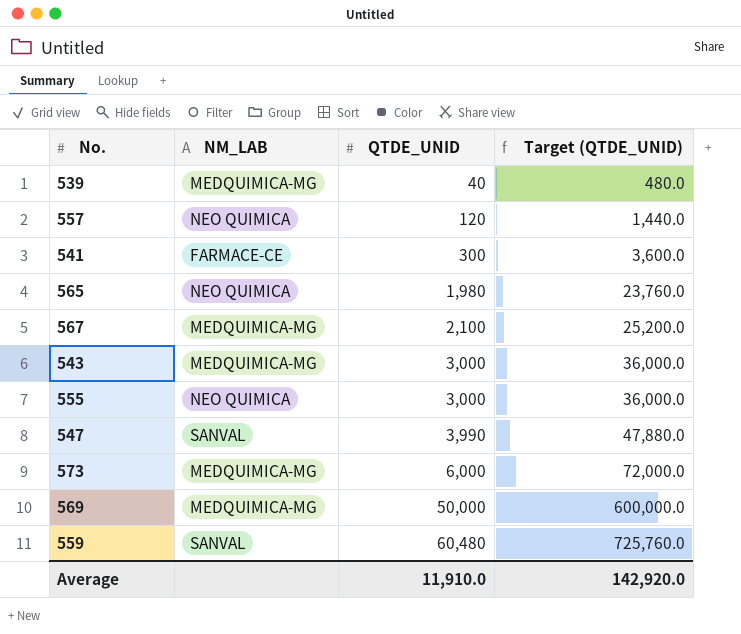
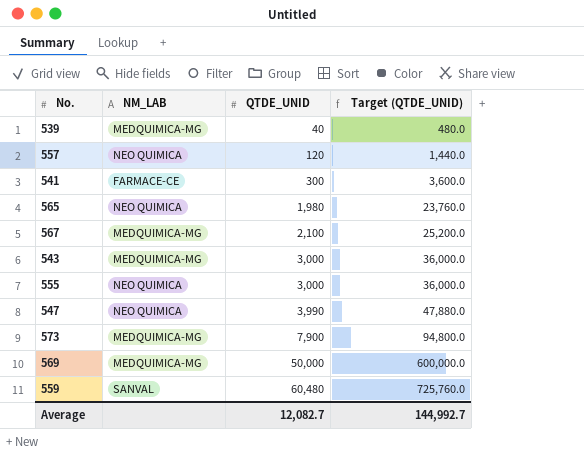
547 | NM_LAB: SANVAL -> NEO QUIMICA
573 | QTDE_UNID: 6,000 -> 7,900
573 | Target (QTDE_UNID): 72,000.0 -> 94,800.0
Average | QTDE_UNID: 11,910.0 -> 12,082.7
Average | Target (QTDE_UNID): 142,920.0 -> 144,992.7

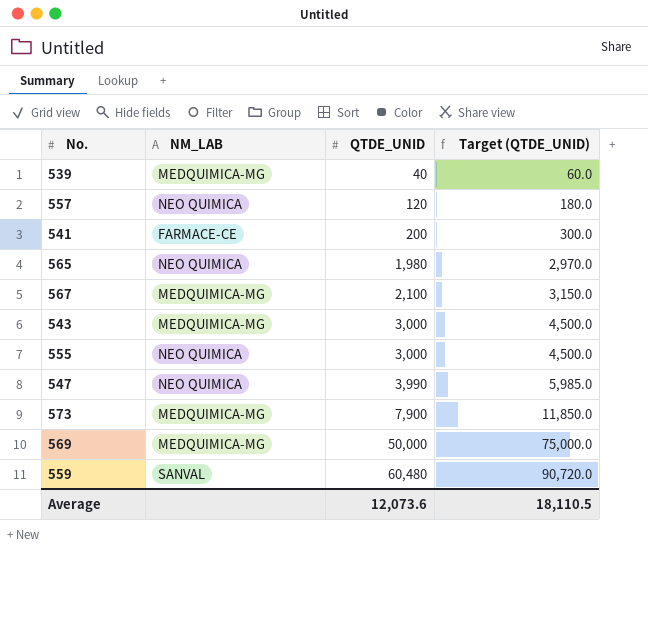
column Target (QTDE_UNID) | formula: [QTDE_UNID] * 12 -> [QTDE_UNID] * 1.5
541 | QTDE_UNID: 300 -> 200
Average | QTDE_UNID: 12,082.7 -> 12,073.6
Average | Target (QTDE_UNID): 144,992.7 -> 18,110.5

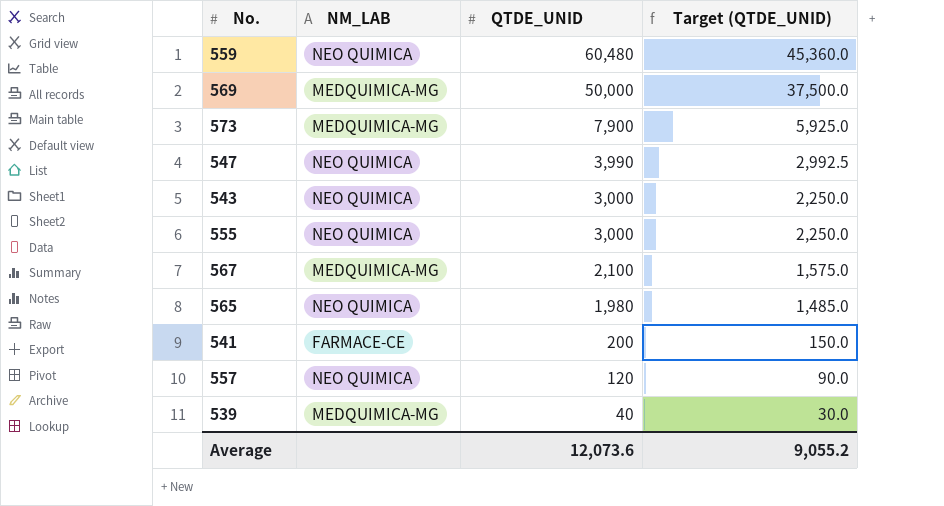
row order: QTDE_UNID ascending -> QTDE_UNID descending
column Target (QTDE_UNID) | formula: [QTDE_UNID] * 1.5 -> [QTDE_UNID] * 0.75
559 | NM_LAB: SANVAL -> NEO QUIMICA
543 | NM_LAB: MEDQUIMICA-MG -> NEO QUIMICA
Average | Target (QTDE_UNID): 18,110.5 -> 9,055.2

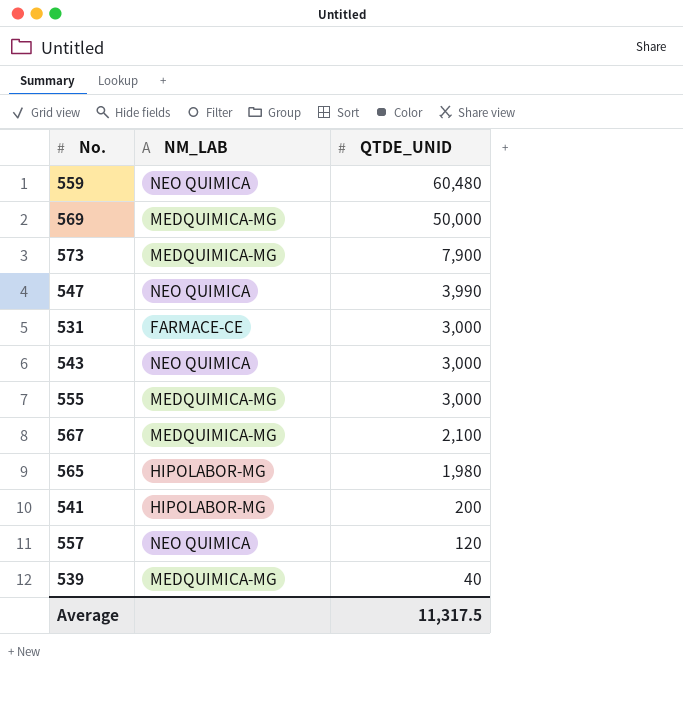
column Target (QTDE_UNID) | formula: [QTDE_UNID] * 0.75 -> none
row 531: none -> FARMACE-CE | 3,000
555 | NM_LAB: NEO QUIMICA -> MEDQUIMICA-MG
565 | NM_LAB: NEO QUIMICA -> HIPOLABOR-MG
541 | NM_LAB: FARMACE-CE -> HIPOLABOR-MG
Average | QTDE_UNID: 12,073.6 -> 11,317.5

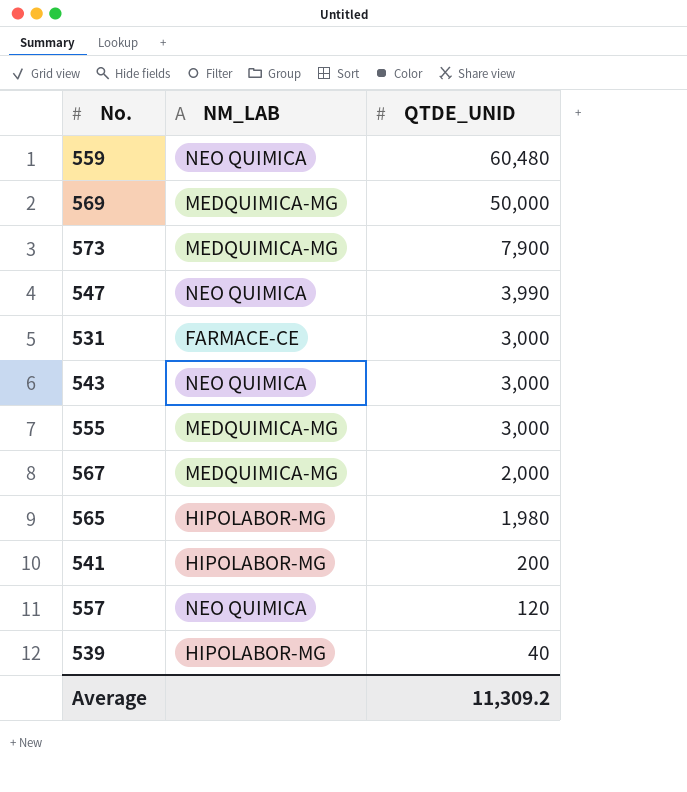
567 | QTDE_UNID: 2,100 -> 2,000
539 | NM_LAB: MEDQUIMICA-MG -> HIPOLABOR-MG
Average | QTDE_UNID: 11,317.5 -> 11,309.2

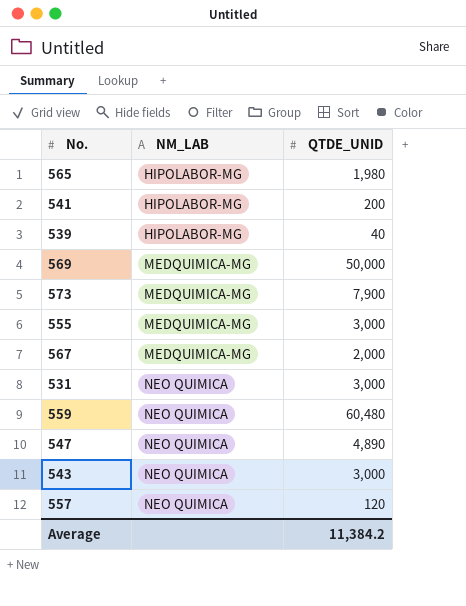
row order: QTDE_UNID descending -> NM_LAB ascending
531 | NM_LAB: FARMACE-CE -> NEO QUIMICA
547 | QTDE_UNID: 3,990 -> 4,890
Average | QTDE_UNID: 11,309.2 -> 11,384.2

